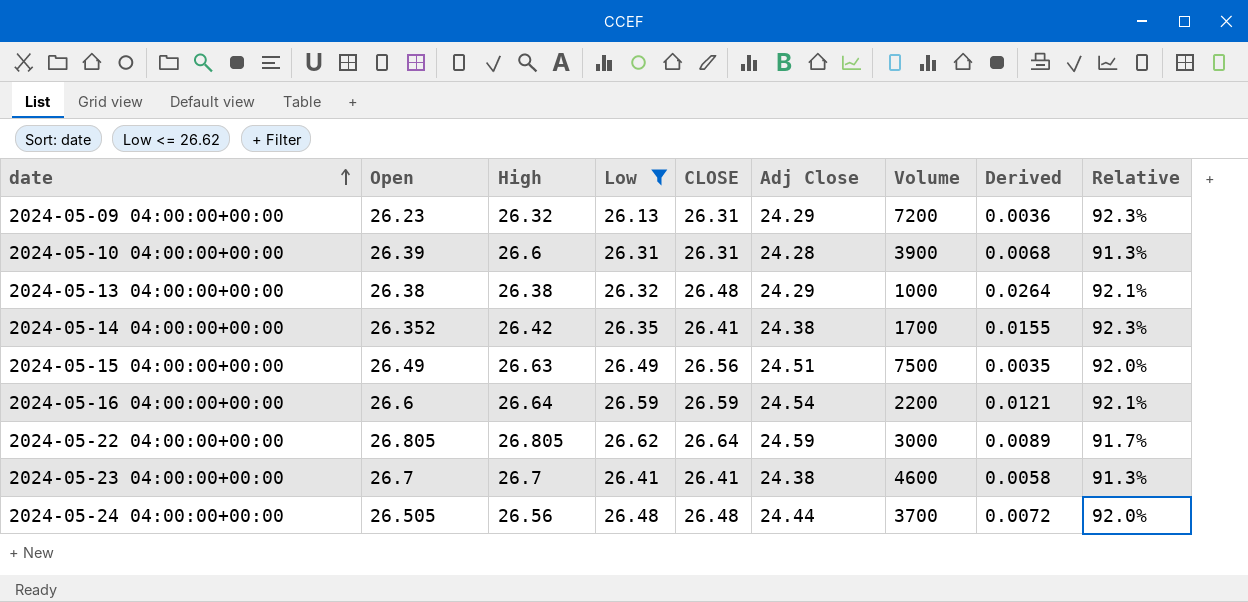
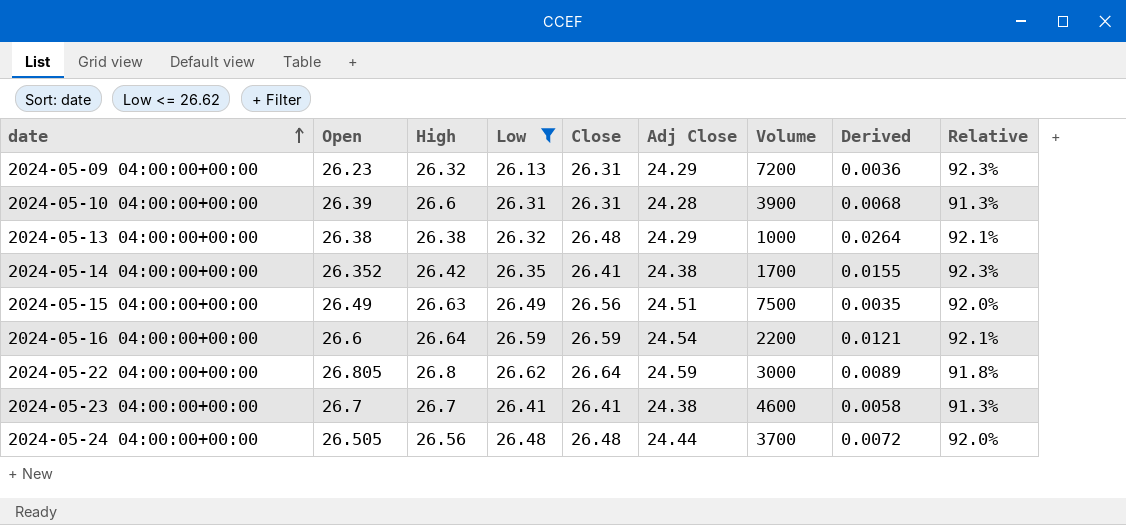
column name: CLOSE -> Close
2024-05-22 04:00:00+00:00 | High: 26.805 -> 26.8
2024-05-22 04:00:00+00:00 | Relative: 91.7% -> 91.8%

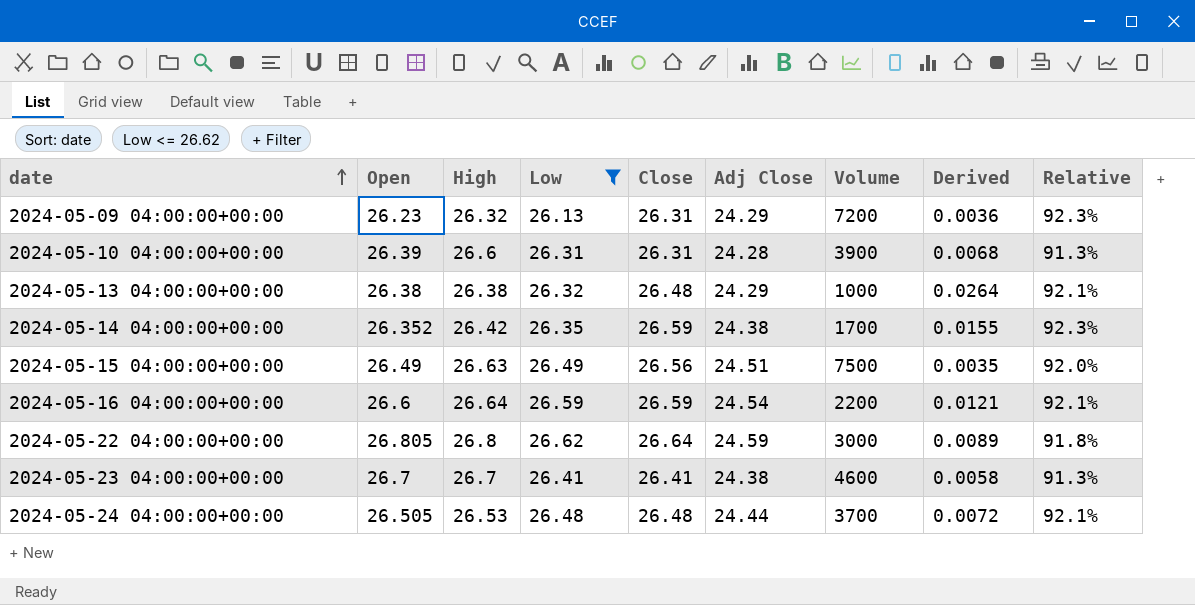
2024-05-14 04:00:00+00:00 | Close: 26.41 -> 26.59
2024-05-24 04:00:00+00:00 | High: 26.56 -> 26.53
2024-05-24 04:00:00+00:00 | Relative: 92.0% -> 92.1%

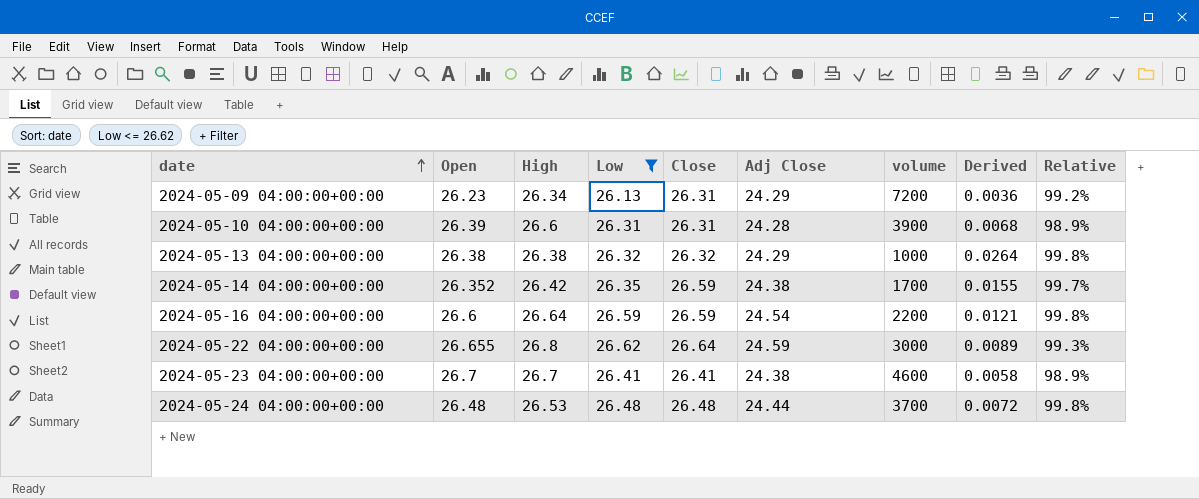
column name: Volume -> volume
column Relative | formula: [Adj Close] / [High] -> [Low] / [High]
row 2024-05-15 04:00:00+00:00: 26.49 | 26.63 | 26.49 | 26.56 | 24.51 | 7500 | 0.0035 | 92.0% -> none
2024-05-09 04:00:00+00:00 | High: 26.32 -> 26.34
2024-05-13 04:00:00+00:00 | Close: 26.48 -> 26.32
2024-05-22 04:00:00+00:00 | Open: 26.805 -> 26.655
2024-05-24 04:00:00+00:00 | Open: 26.505 -> 26.48

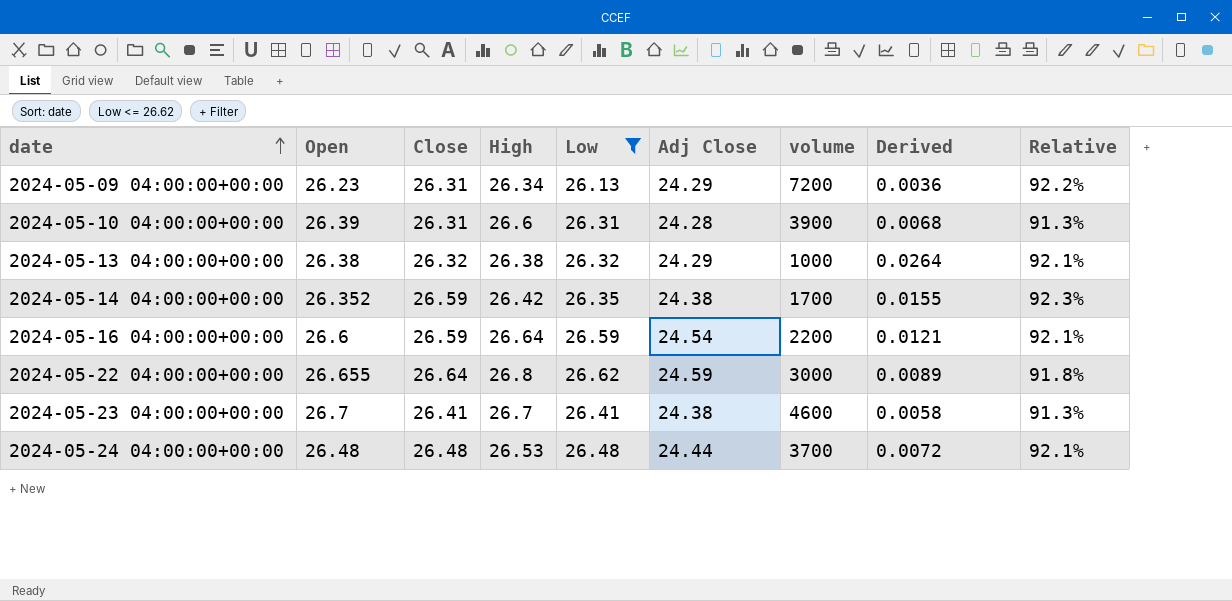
column Close | position: 5 -> 3
column Relative | formula: [Low] / [High] -> [Adj Close] / [High]

